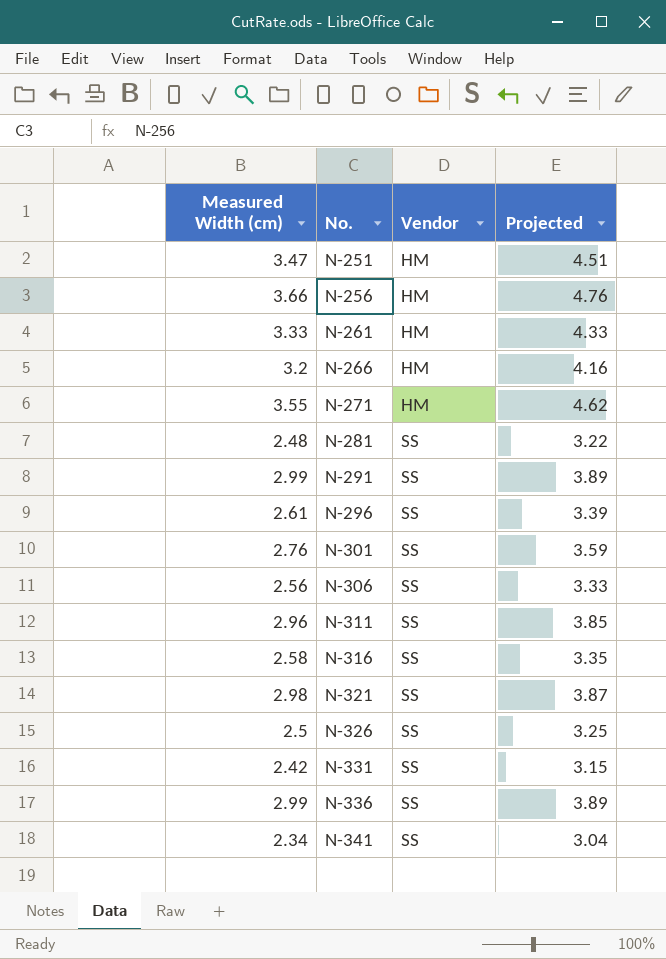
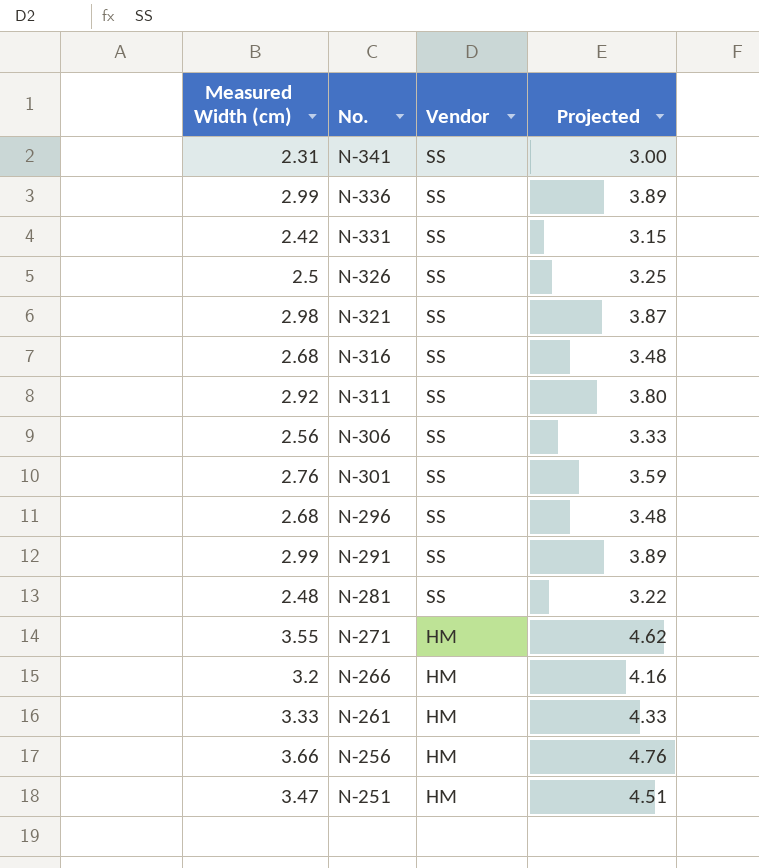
row order: No. ascending -> No. descending
N-341 | Measured Width (cm): 2.34 -> 2.31
N-341 | Projected: 3.04 -> 3.00
N-316 | Measured Width (cm): 2.58 -> 2.68
N-316 | Projected: 3.35 -> 3.48
N-311 | Measured Width (cm): 2.96 -> 2.92
N-311 | Projected: 3.85 -> 3.80
N-296 | Measured Width (cm): 2.61 -> 2.68
N-296 | Projected: 3.39 -> 3.48

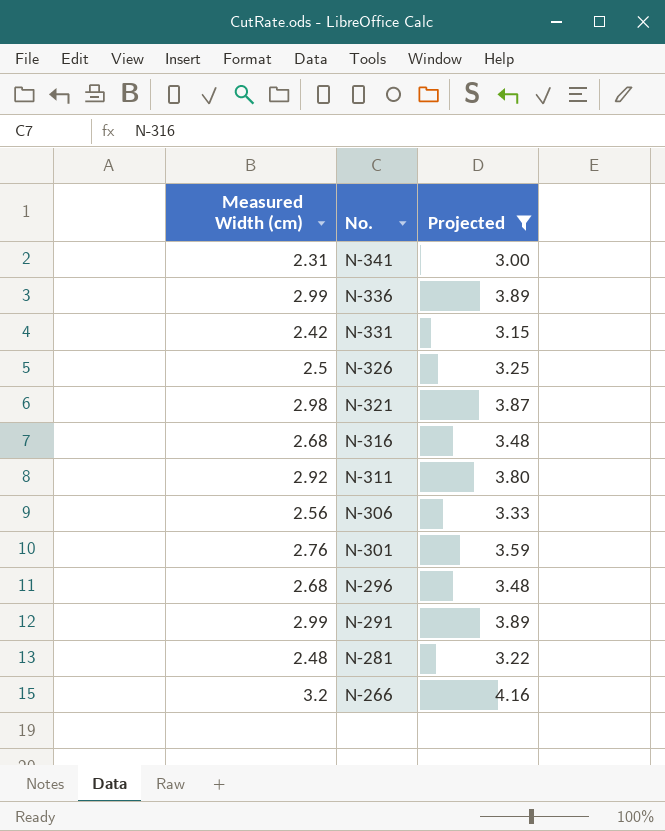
filter: none -> Projected <= 4.16
column Vendor | position: 3 -> none

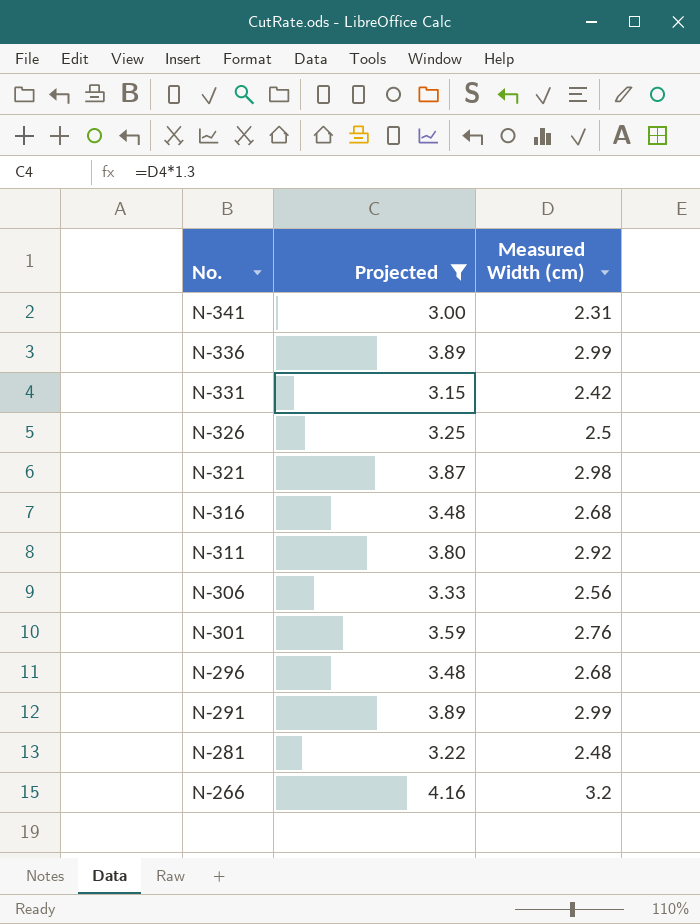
column Measured Width (cm) | position: 1 -> 3

